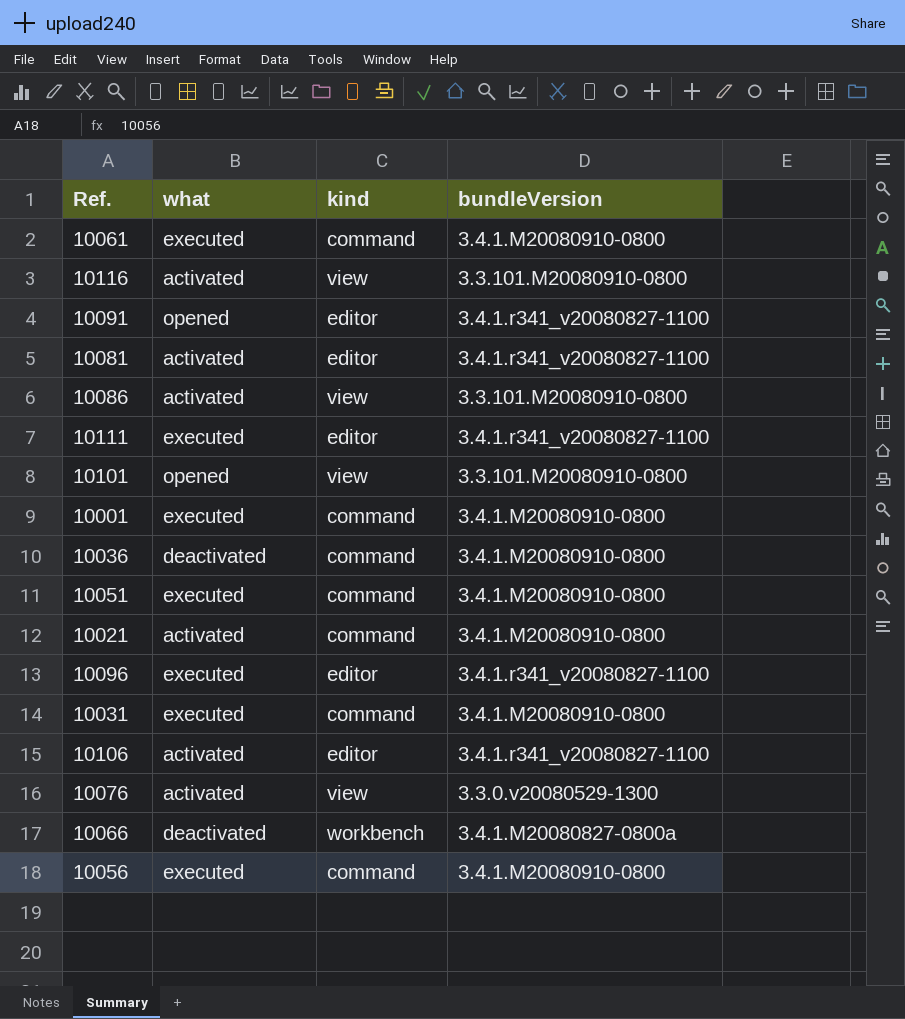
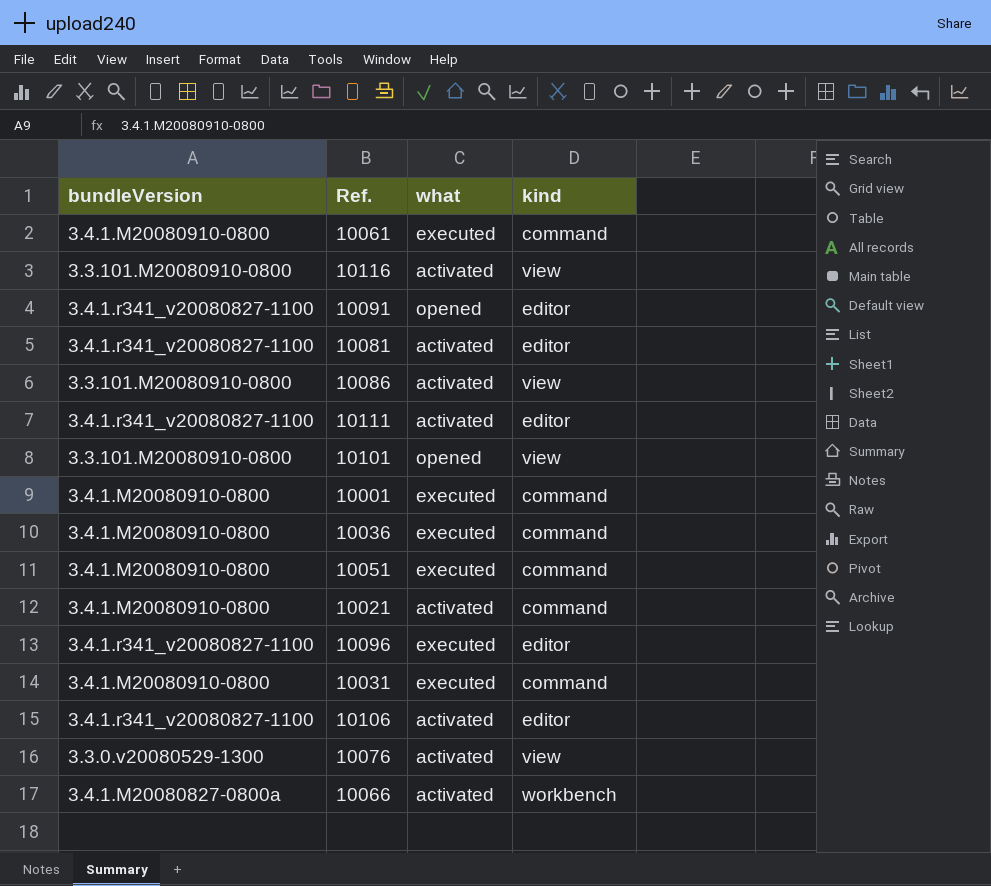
column bundleVersion | position: 4 -> 1
row 10056: executed | command | 3.4.1.M20080910-0800 -> none
10111 | what: executed -> activated
10036 | what: deactivated -> executed
10066 | what: deactivated -> activated

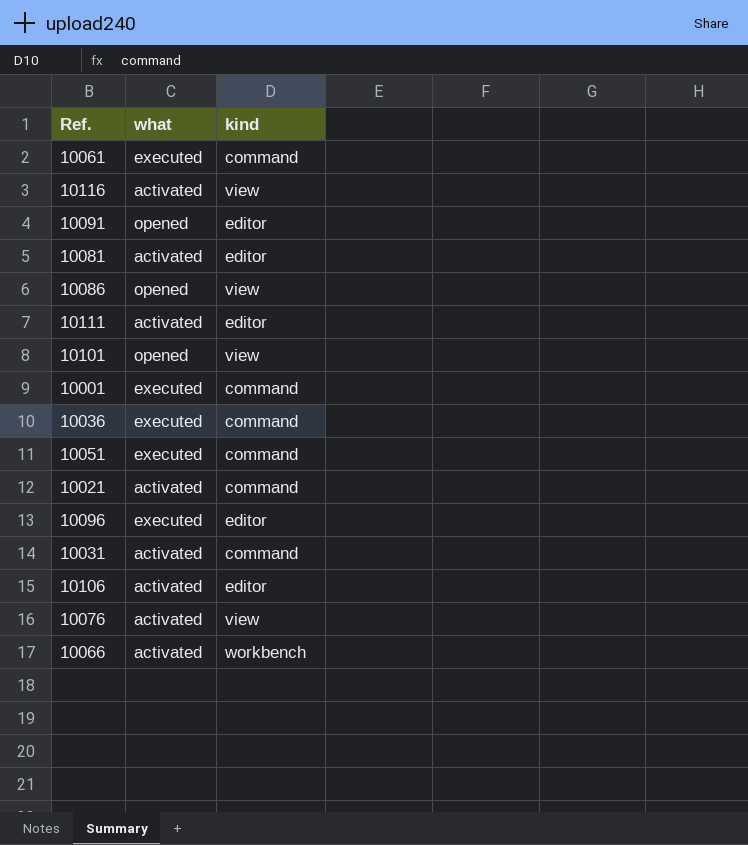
column bundleVersion | position: 1 -> none
10086 | what: activated -> opened
10031 | what: executed -> activated

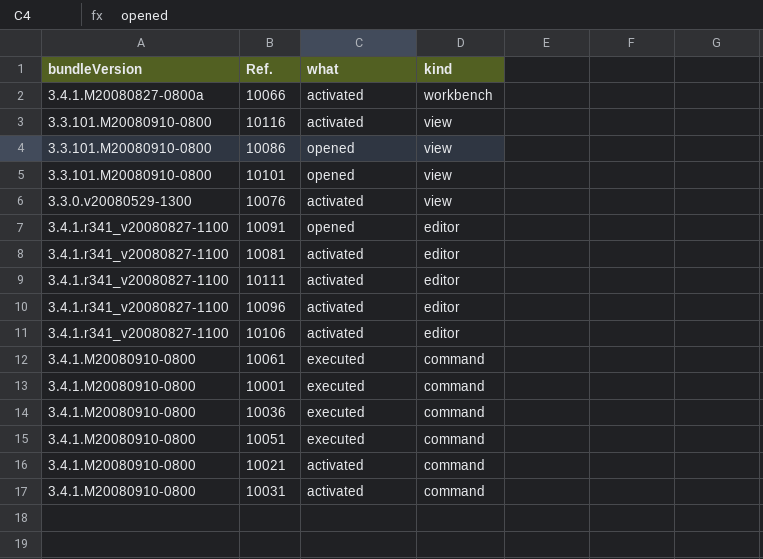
row order: none -> kind descending
column bundleVersion | position: none -> 1
10096 | what: executed -> activated

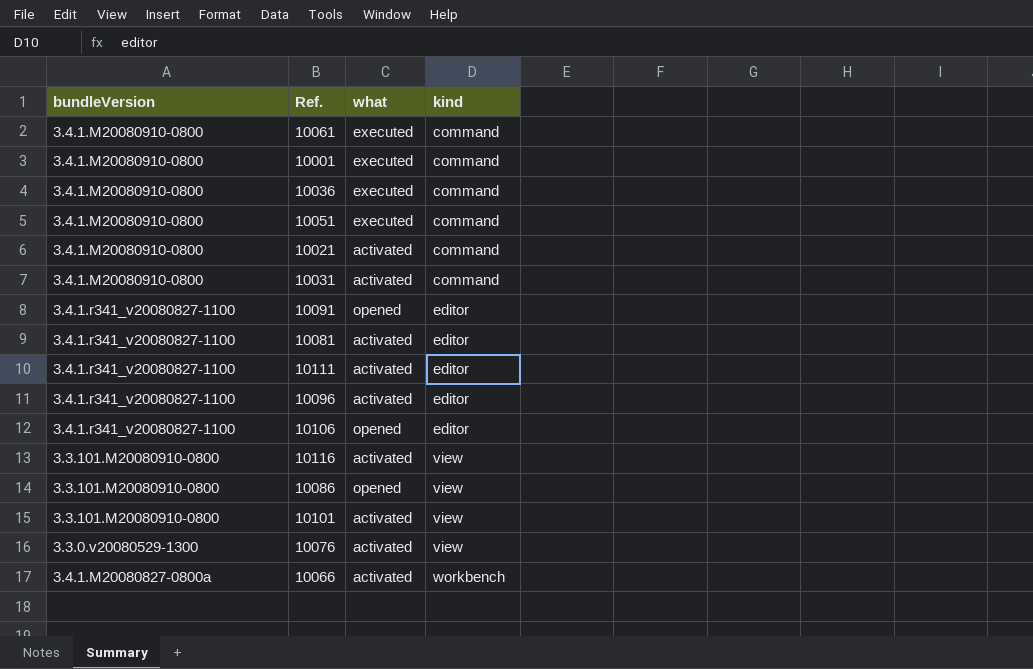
row order: kind descending -> kind ascending
10106 | what: activated -> opened
10101 | what: opened -> activated

